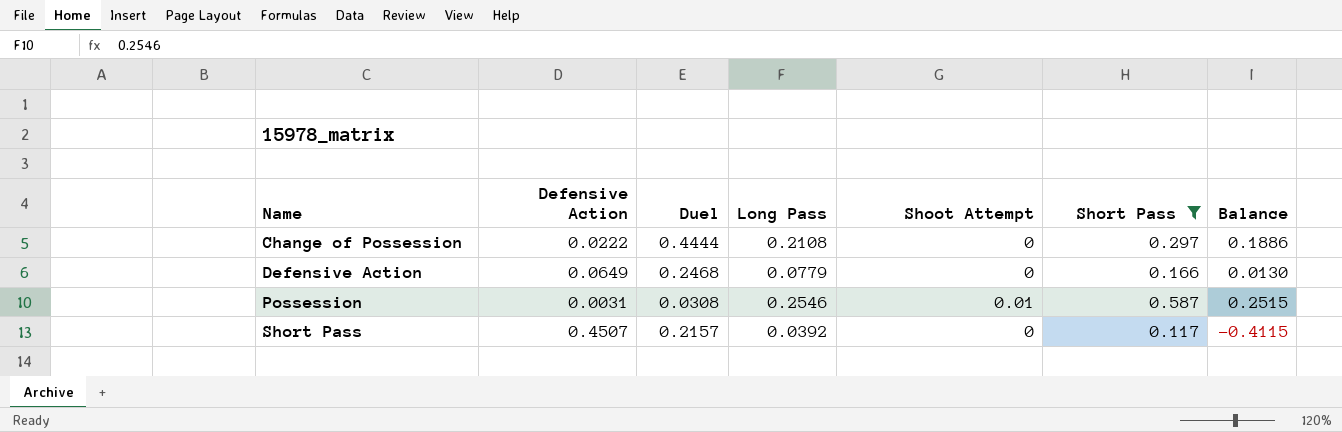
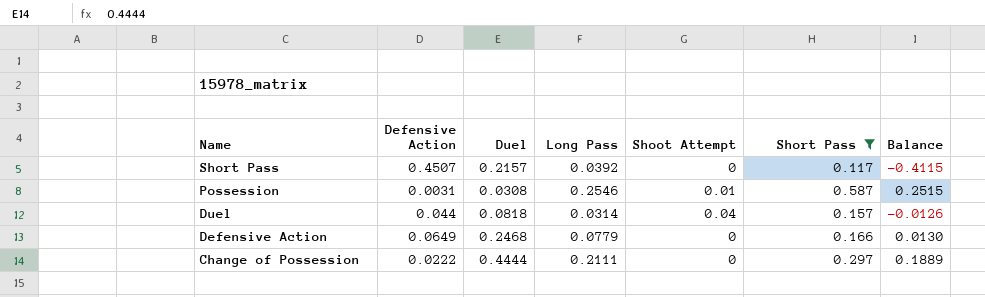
row order: Name ascending -> Name descending
row Duel: none -> 0.044 | 0.0818 | 0.0314 | 0.04 | 0.157 | -0.0126
Change of Possession | Long Pass: 0.2108 -> 0.2111
Change of Possession | Balance: 0.1886 -> 0.1889

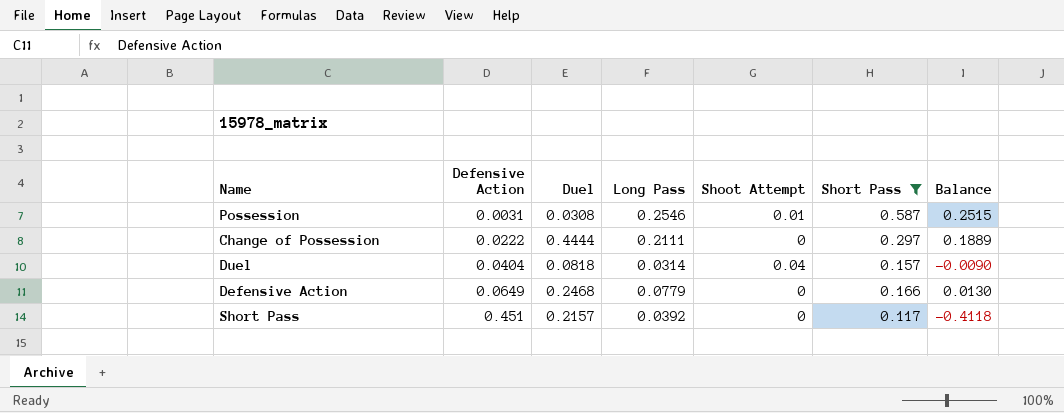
row order: Name descending -> Defensive Action ascending
Duel | Defensive Action: 0.044 -> 0.0404
Duel | Balance: -0.0126 -> -0.0090
Short Pass | Defensive Action: 0.4507 -> 0.451
Short Pass | Balance: -0.4115 -> -0.4118

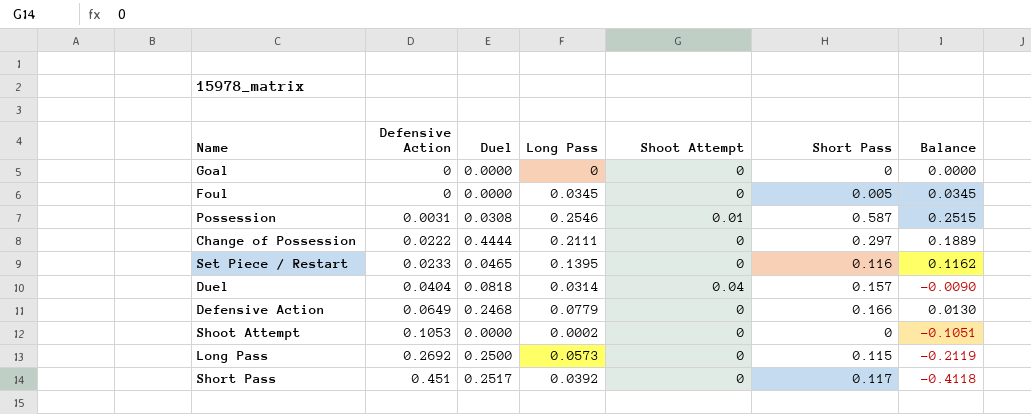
filter: Short Pass >= 0.117 -> none
Short Pass | Duel: 0.2157 -> 0.2517

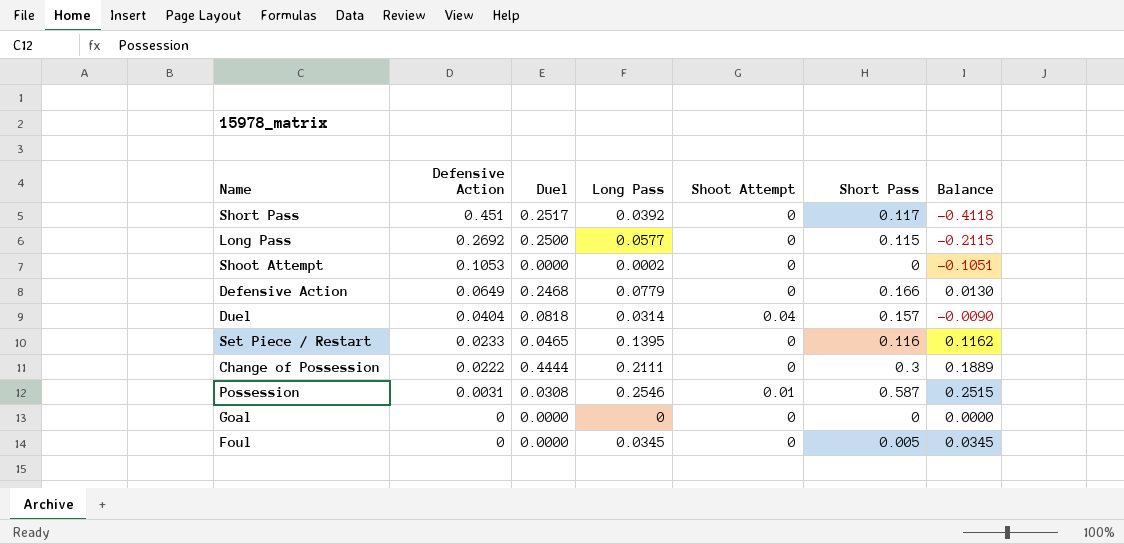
row order: Defensive Action ascending -> Defensive Action descending
Long Pass | Long Pass: 0.0573 -> 0.0577
Long Pass | Balance: -0.2119 -> -0.2115
Change of Possession | Short Pass: 0.297 -> 0.3

